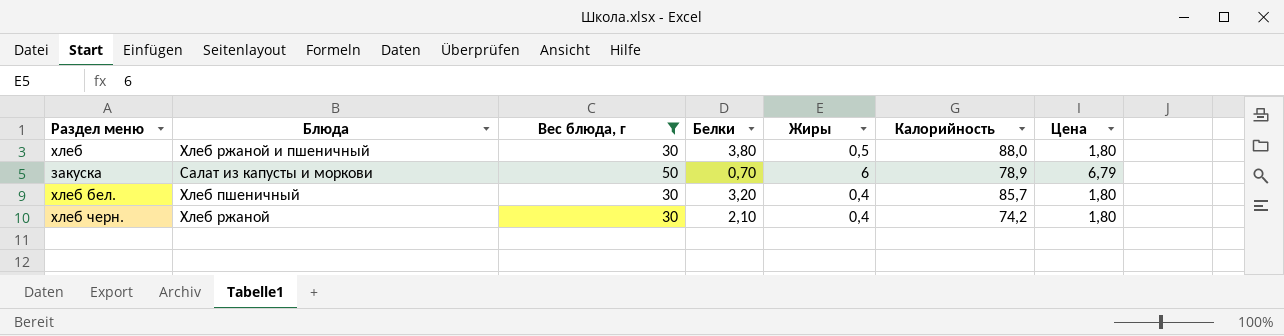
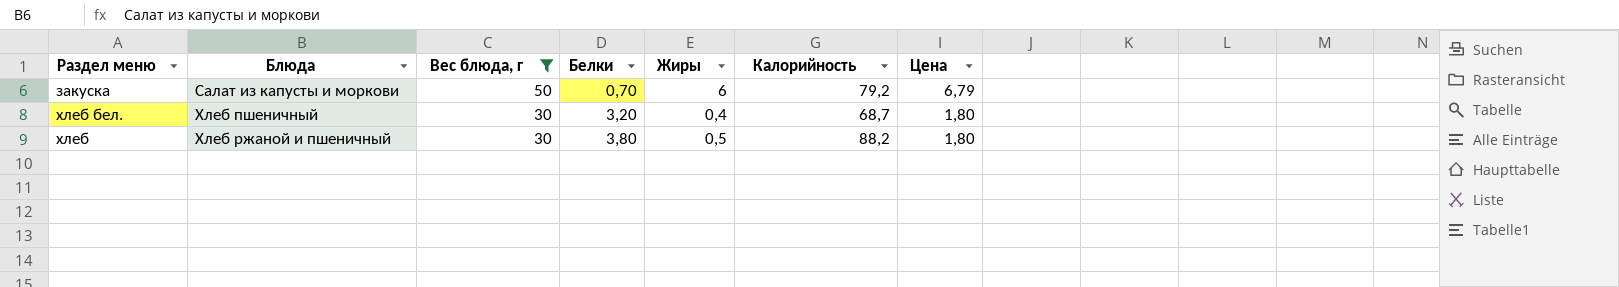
row order: none -> Блюда ascending
row хлеб черн.: Хлеб ржаной | 30 | 2,10 | 0,4 | 74,2 | 1,80 -> none
закуска | Калорийность: 78,9 -> 79,2
хлеб бел. | Калорийность: 85,7 -> 68,7
хлеб | Калорийность: 88,0 -> 88,2

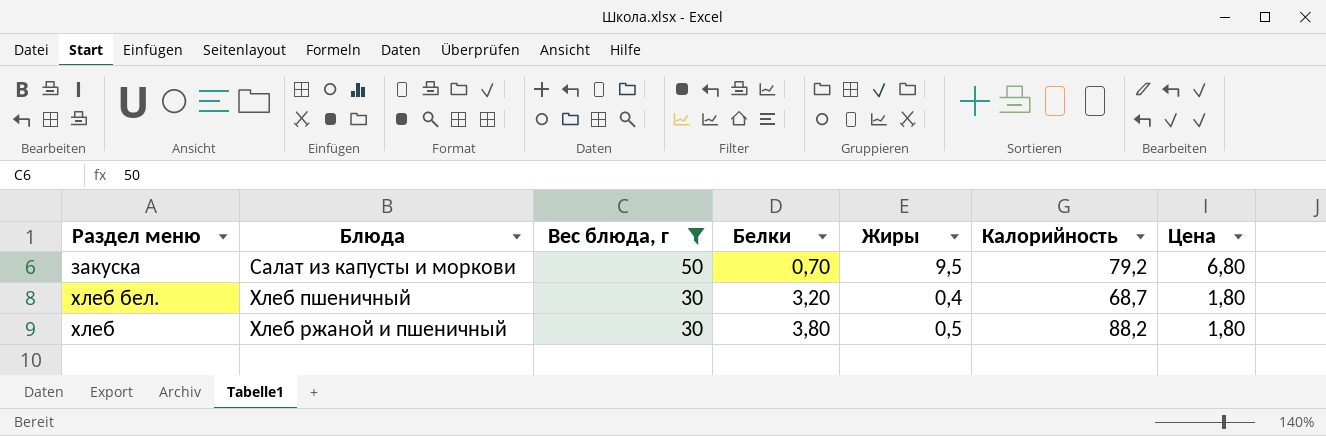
закуска | Жиры: 6 -> 9,5
закуска | Цена: 6,79 -> 6,80

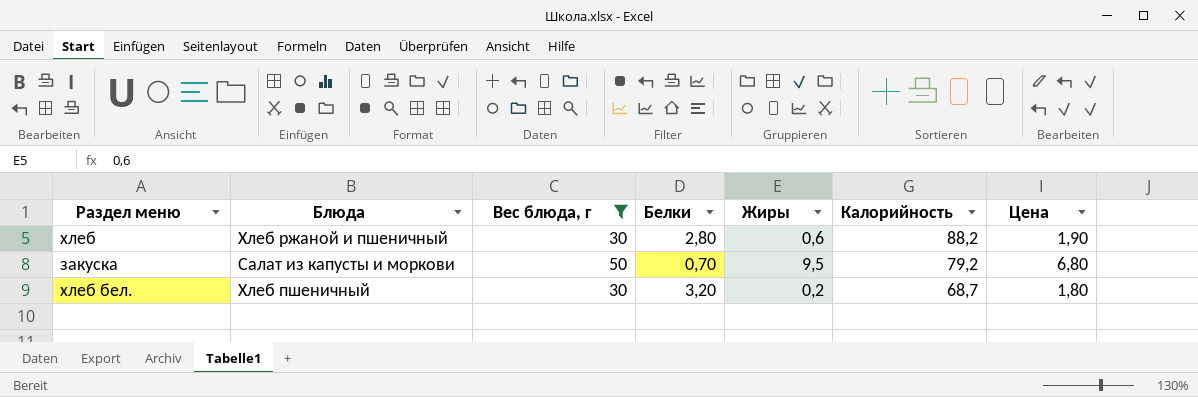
row order: Блюда ascending -> Калорийность descending
хлеб | Белки: 3,80 -> 2,80
хлеб | Жиры: 0,5 -> 0,6
хлеб | Цена: 1,80 -> 1,90
хлеб бел. | Жиры: 0,4 -> 0,2

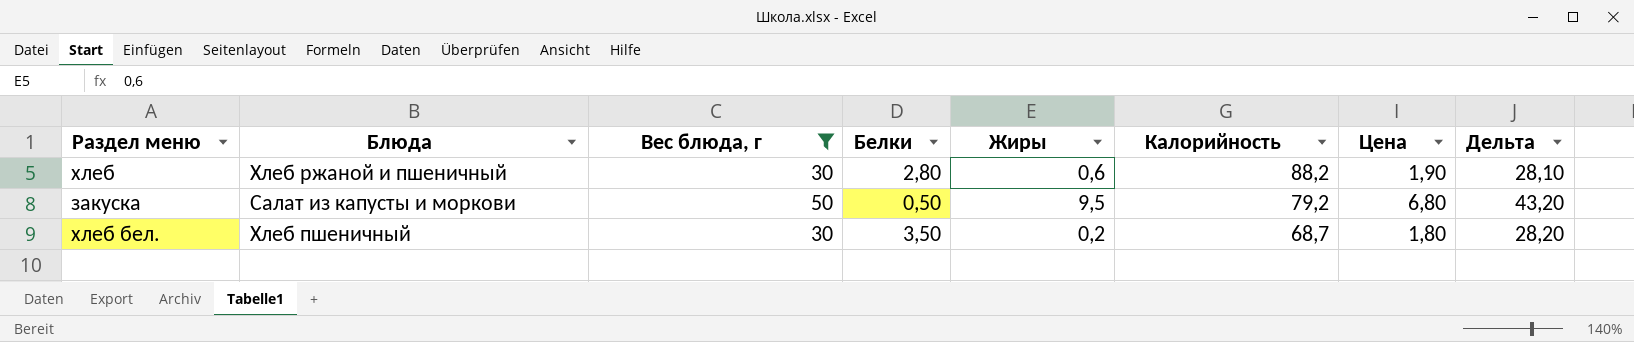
column Дельта | formula: none -> [Вес блюда, г] - [Цена]
закуска | Белки: 0,70 -> 0,50
хлеб бел. | Белки: 3,20 -> 3,50

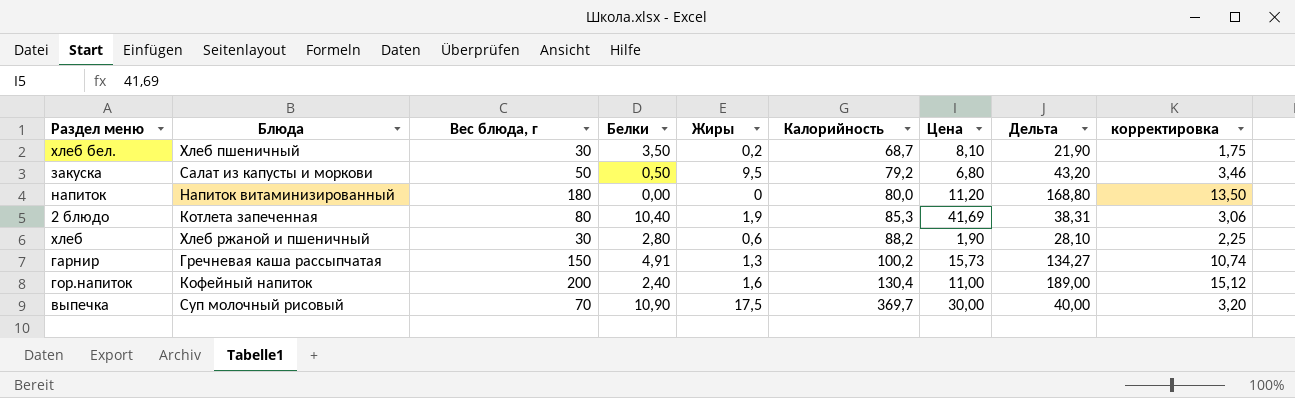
filter: Вес блюда, г <= 50 -> none
row order: Калорийность descending -> Калорийность ascending
column корректировка | formula: none -> [Дельта] * 0,08
хлеб бел. | Цена: 1,80 -> 8,10
хлеб бел. | Дельта: 28,20 -> 21,90

